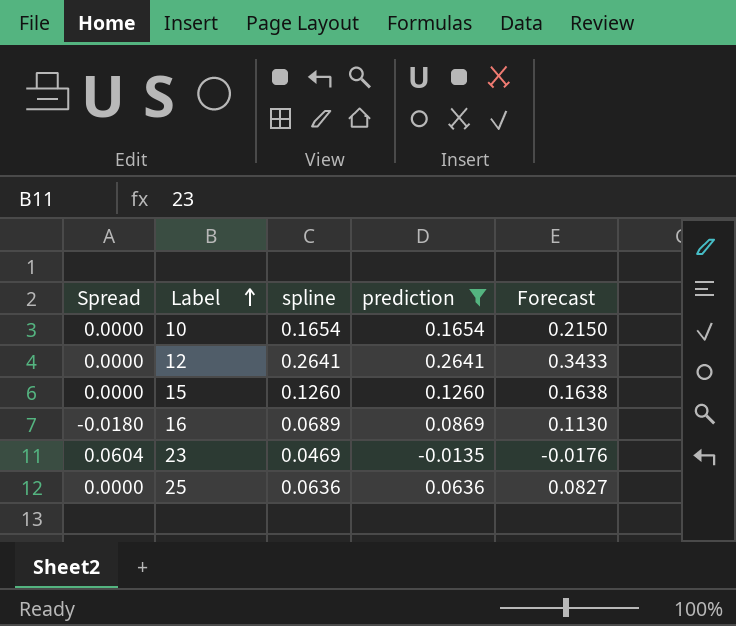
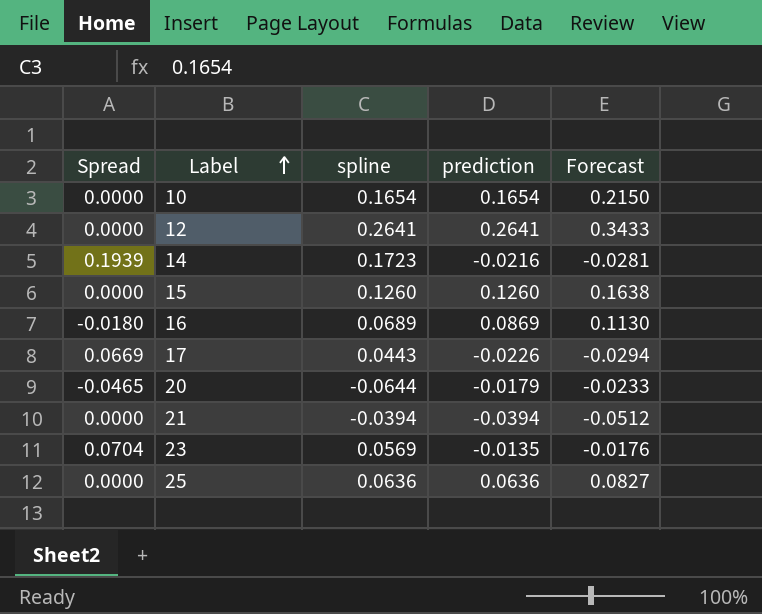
filter: prediction >= -0.0135 -> none
23 | Spread: 0.0604 -> 0.0704
23 | spline: 0.0469 -> 0.0569

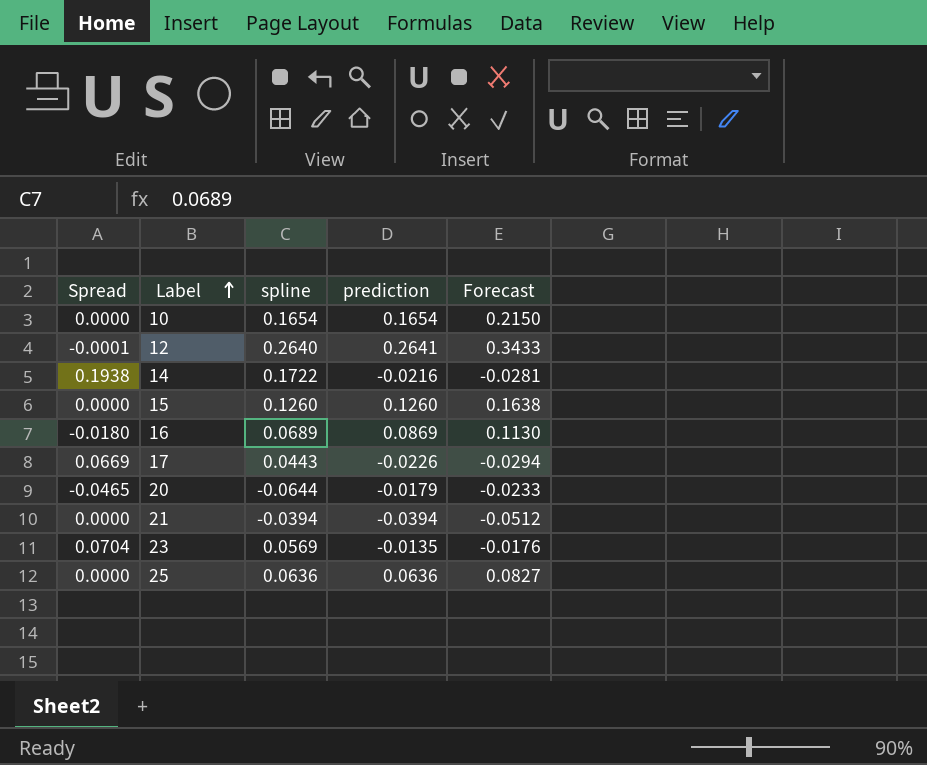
12 | Spread: 0.0000 -> -0.0001
12 | spline: 0.2641 -> 0.2640
14 | Spread: 0.1939 -> 0.1938
14 | spline: 0.1723 -> 0.1722

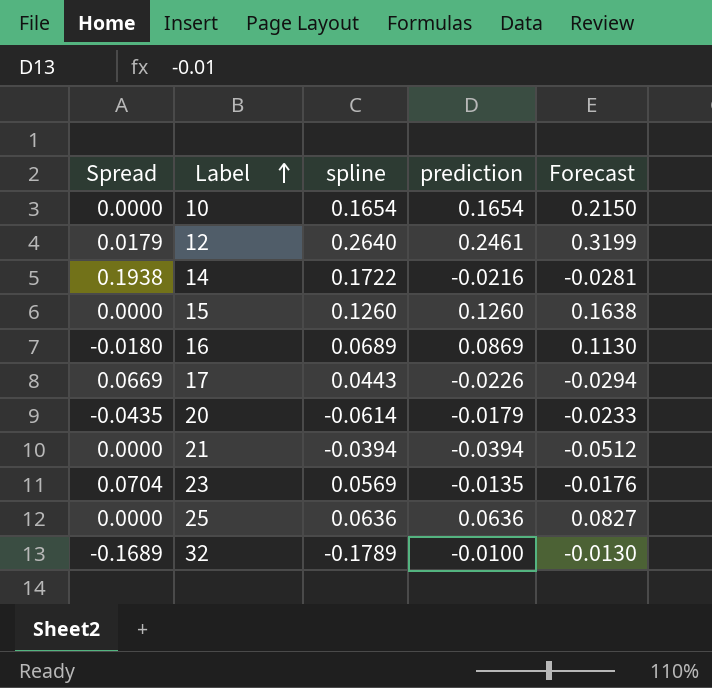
12 | Spread: -0.0001 -> 0.0179
12 | prediction: 0.2641 -> 0.2461
12 | Forecast: 0.3433 -> 0.3199
20 | Spread: -0.0465 -> -0.0435
20 | spline: -0.0644 -> -0.0614
row 32: none -> -0.1689 | -0.1789 | -0.0100 | -0.0130

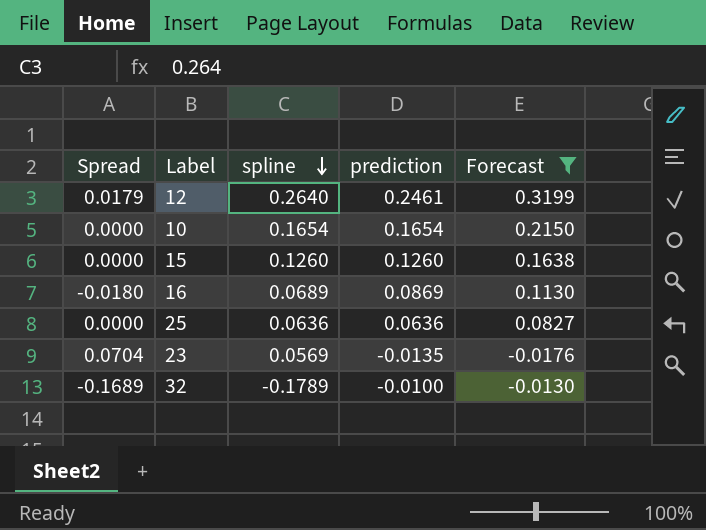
filter: none -> Forecast >= -0.0176
row order: Label ascending -> spline descending

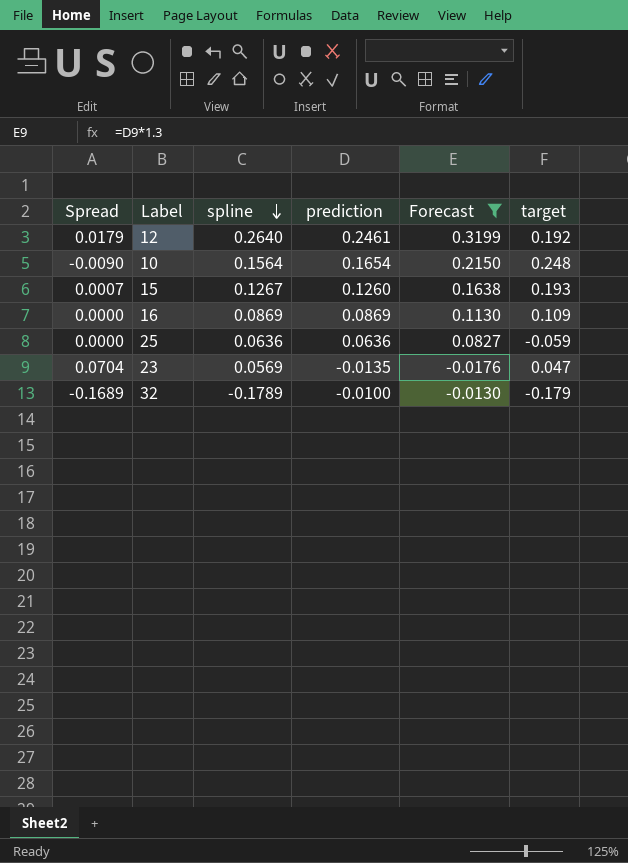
column target | position: none -> 6
10 | Spread: 0.0000 -> -0.0090
10 | spline: 0.1654 -> 0.1564
15 | Spread: 0.0000 -> 0.0007
15 | spline: 0.1260 -> 0.1267
16 | Spread: -0.0180 -> 0.0000
16 | spline: 0.0689 -> 0.0869

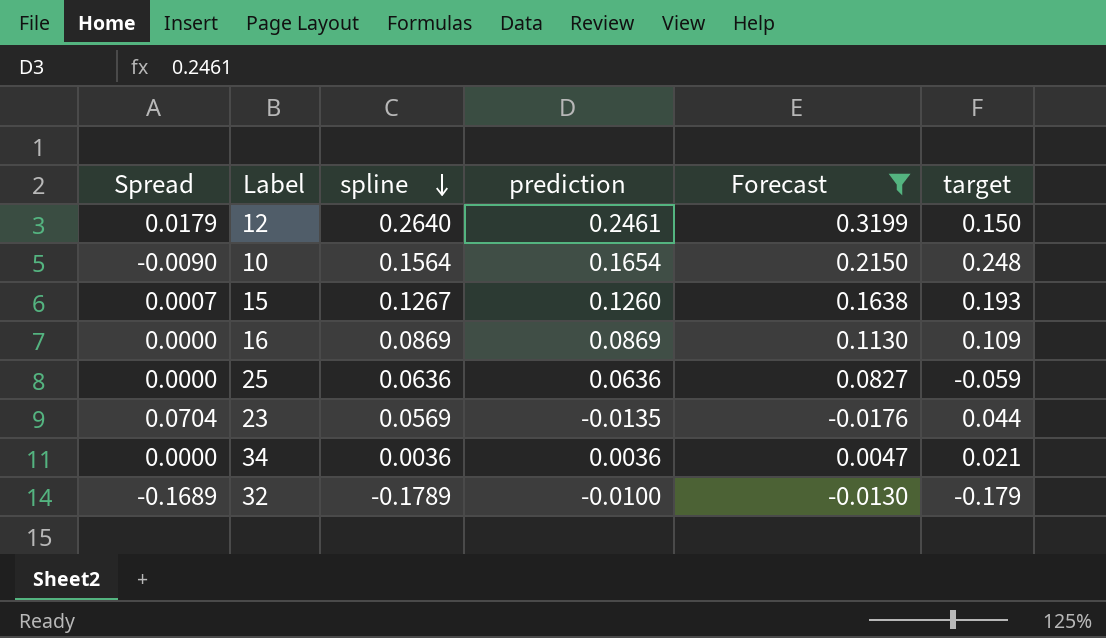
12 | target: 0.192 -> 0.150
23 | target: 0.047 -> 0.044
row 34: none -> 0.0000 | 0.0036 | 0.0036 | 0.0047 | 0.021

